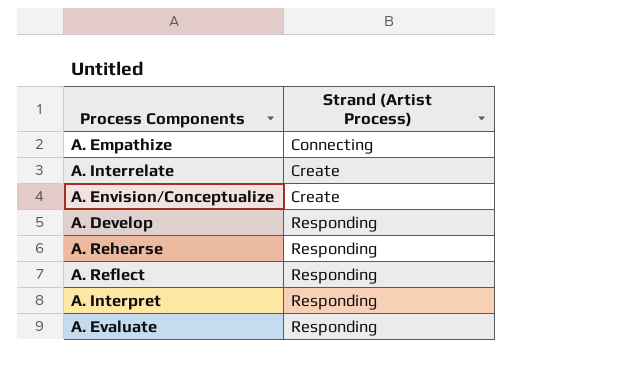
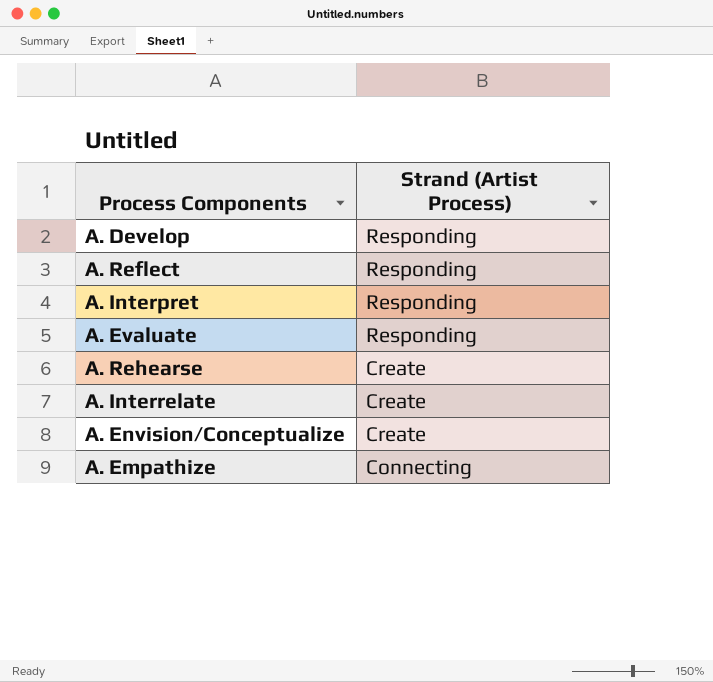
row order: Strand (Artist Process) ascending -> Strand (Artist Process) descending
A. Rehearse | Strand (Artist Process): Responding -> Create

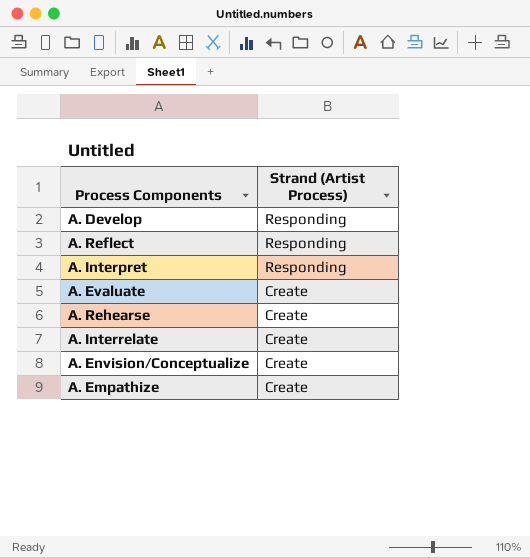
A. Evaluate | Strand (Artist Process): Responding -> Create
A. Empathize | Strand (Artist Process): Connecting -> Create

